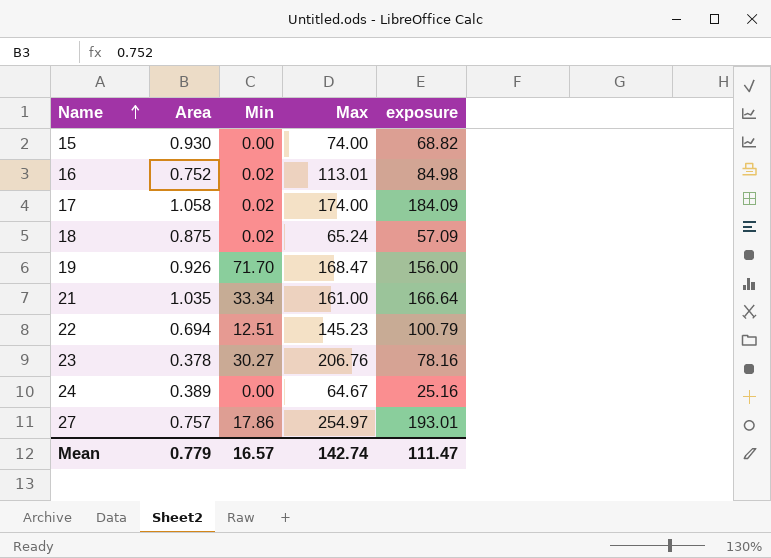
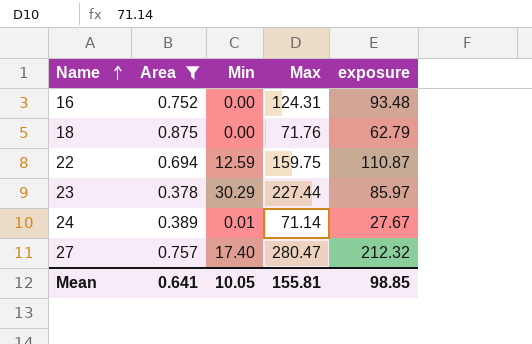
filter: none -> Area <= 0.875
16 | Min: 0.02 -> 0.00
16 | Max: 113.01 -> 124.31
16 | exposure: 84.98 -> 93.48
18 | Min: 0.02 -> 0.00
18 | Max: 65.24 -> 71.76
18 | exposure: 57.09 -> 62.79
22 | Min: 12.51 -> 12.59
22 | Max: 145.23 -> 159.75
22 | exposure: 100.79 -> 110.87
23 | Min: 30.27 -> 30.29
23 | Max: 206.76 -> 227.44
23 | exposure: 78.16 -> 85.97
24 | Min: 0.00 -> 0.01
24 | Max: 64.67 -> 71.14
24 | exposure: 25.16 -> 27.67
27 | Min: 17.86 -> 17.40
27 | Max: 254.97 -> 280.47
27 | exposure: 193.01 -> 212.32
Mean | Area: 0.779 -> 0.641
Mean | Min: 16.57 -> 10.05
Mean | Max: 142.74 -> 155.81
Mean | exposure: 111.47 -> 98.85

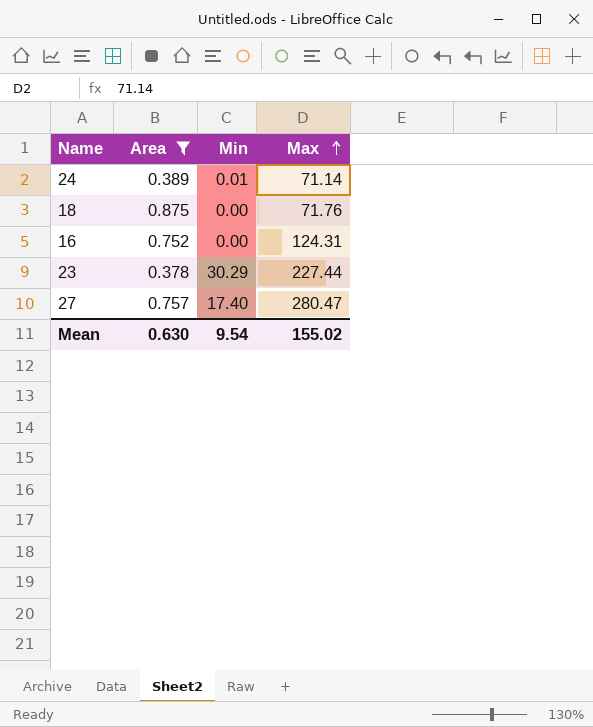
row order: Name ascending -> Max ascending
column exposure | formula: [Area] * [Max] -> none
row 22: 0.694 | 12.59 | 159.75 | 110.87 -> none
Mean | Area: 0.641 -> 0.630
Mean | Min: 10.05 -> 9.54
Mean | Max: 155.81 -> 155.02

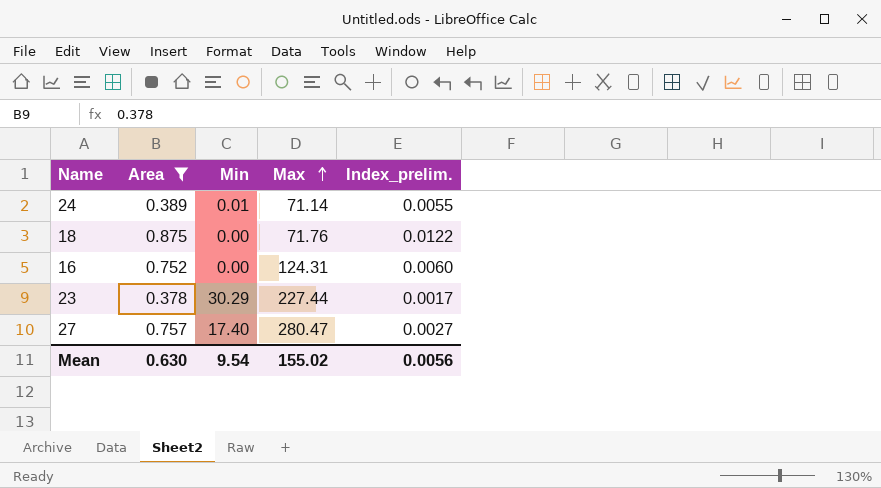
column Index_prelim. | formula: none -> [Area] / [Max]

